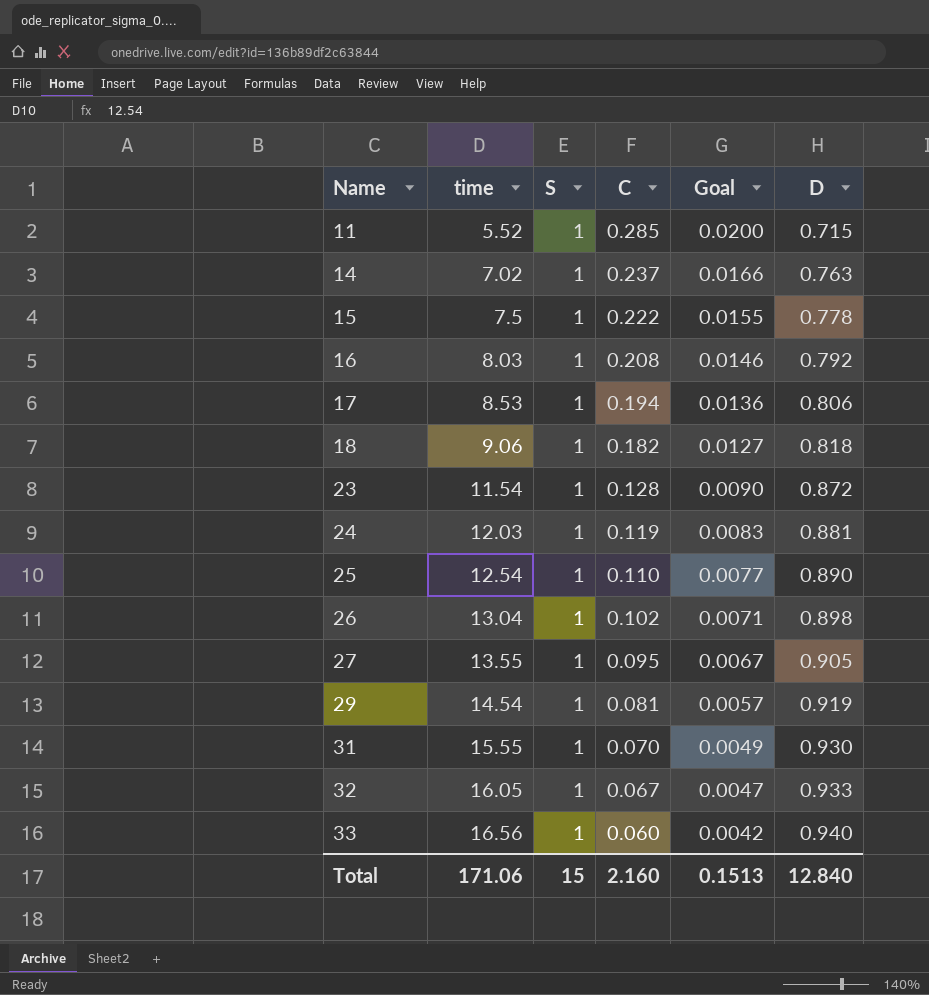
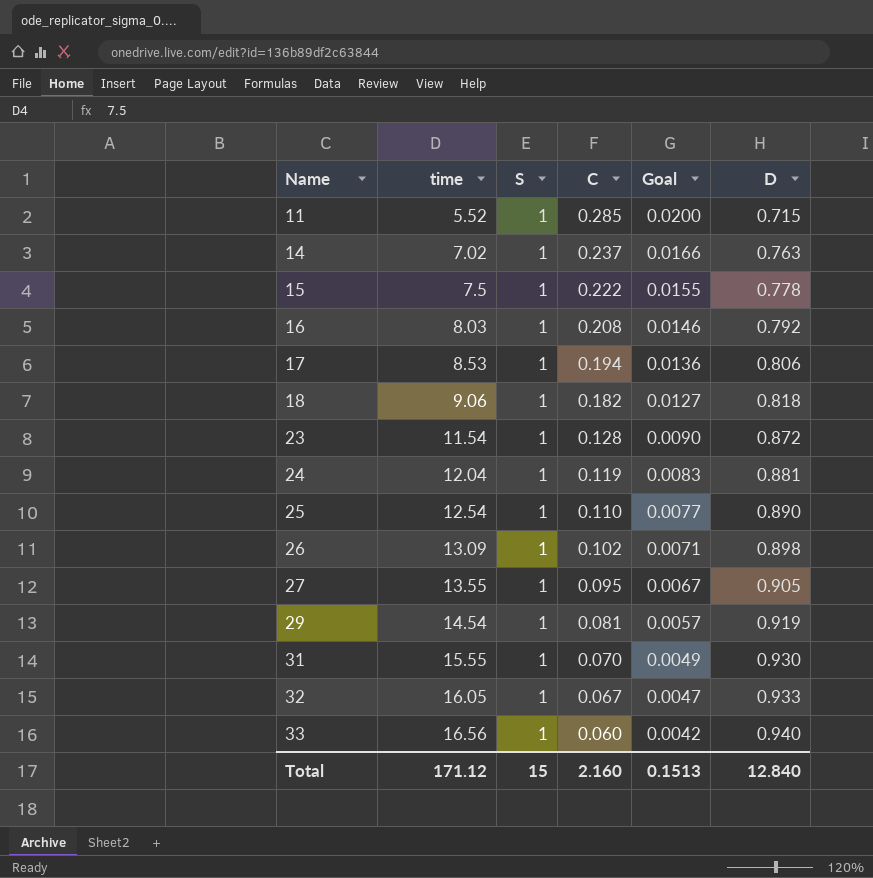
24 | time: 12.03 -> 12.04
26 | time: 13.04 -> 13.09
Total | time: 171.06 -> 171.12

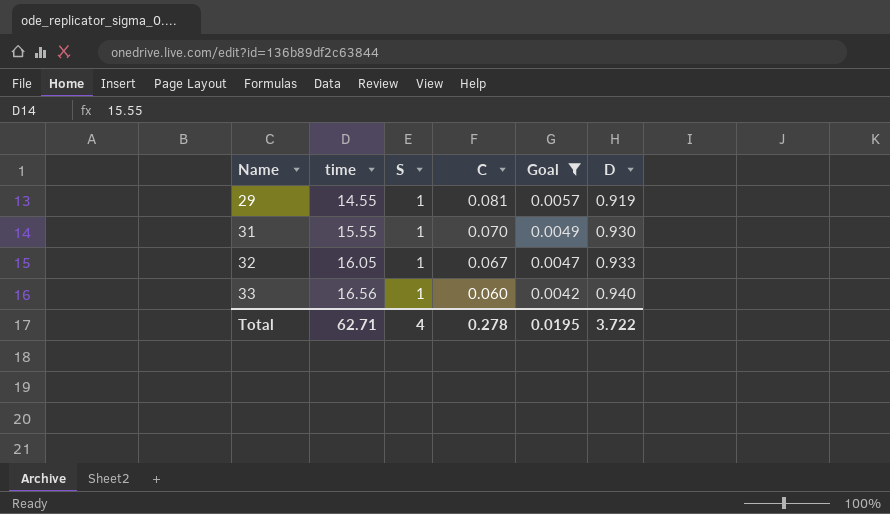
filter: none -> Goal <= 0.0057
29 | time: 14.54 -> 14.55
Total | time: 171.12 -> 62.71
Total | S: 15 -> 4
Total | C: 2.160 -> 0.278
Total | Goal: 0.1513 -> 0.0195
Total | D: 12.840 -> 3.722

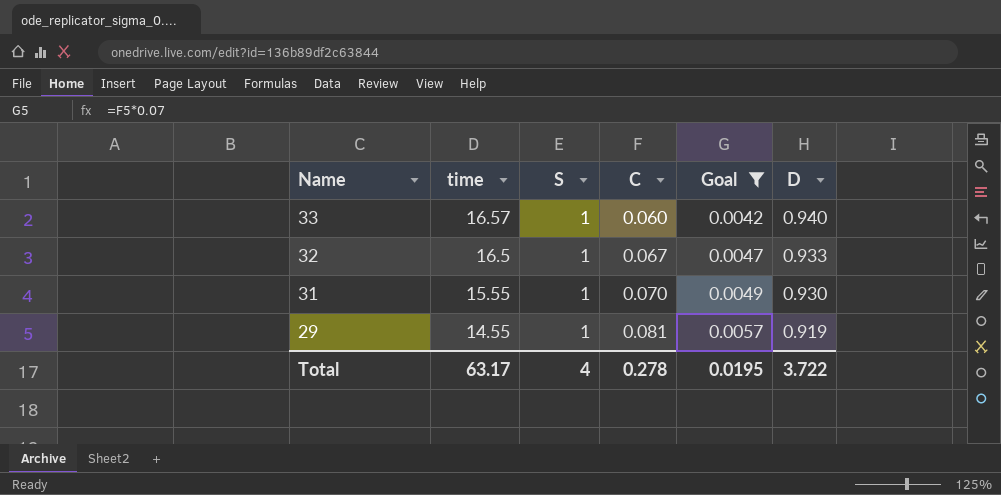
row order: Name ascending -> Name descending
33 | time: 16.56 -> 16.57
32 | time: 16.05 -> 16.5
Total | time: 62.71 -> 63.17

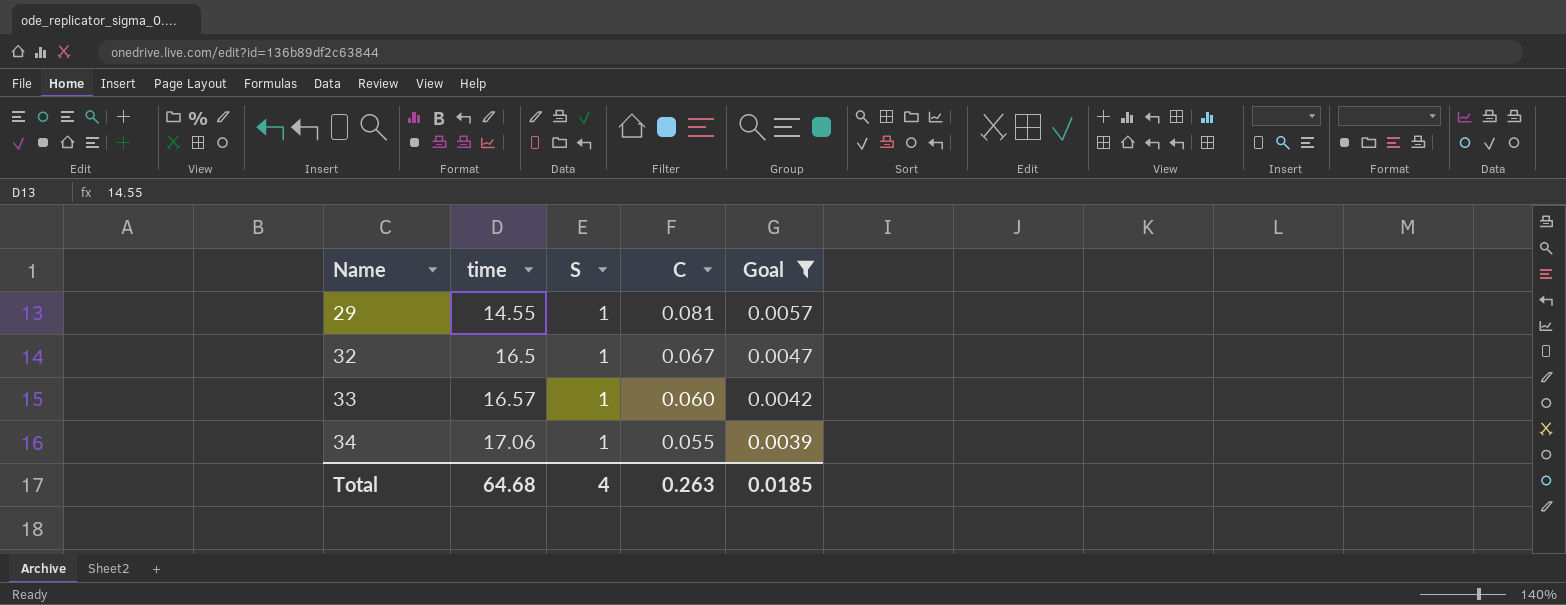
row order: Name descending -> Name ascending
column D | formula: [S] - [C] -> none
row 31: 15.55 | 1 | 0.070 | 0.0049 | 0.930 -> none
row 34: none -> 17.06 | 1 | 0.055 | 0.0039
Total | time: 63.17 -> 64.68
Total | C: 0.278 -> 0.263
Total | Goal: 0.0195 -> 0.0185

